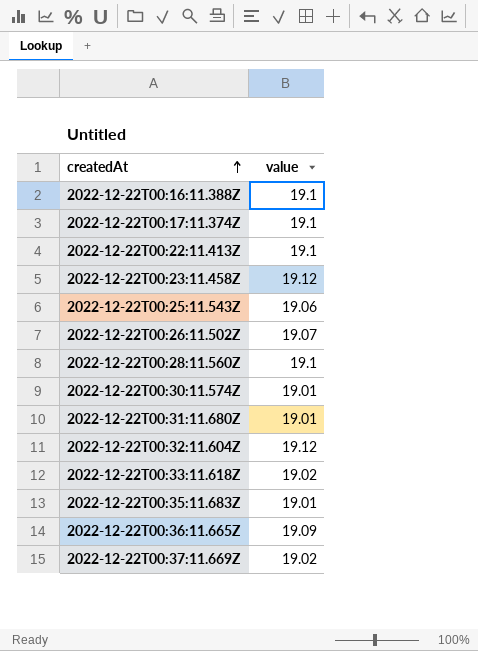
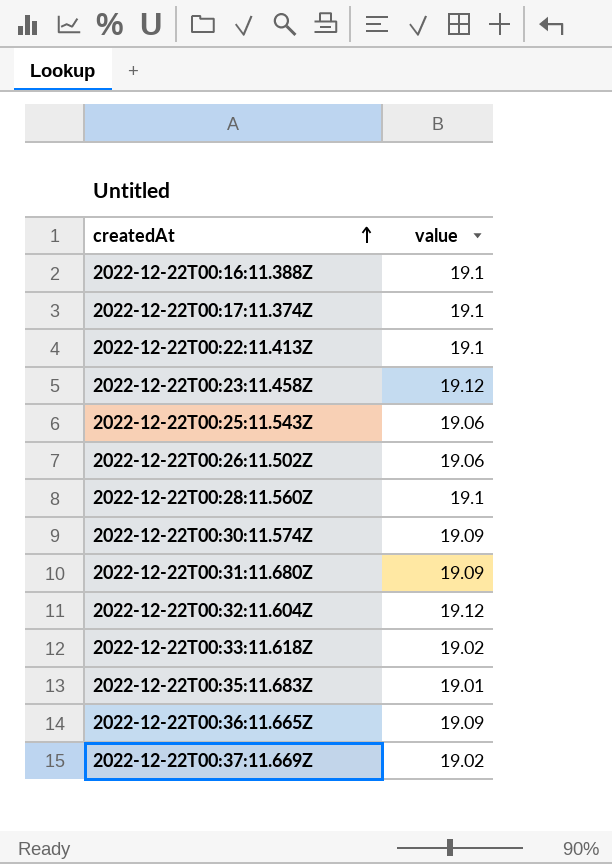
2022-12-22T00:26:11.502Z | value: 19.07 -> 19.06
2022-12-22T00:30:11.574Z | value: 19.01 -> 19.09
2022-12-22T00:31:11.680Z | value: 19.01 -> 19.09

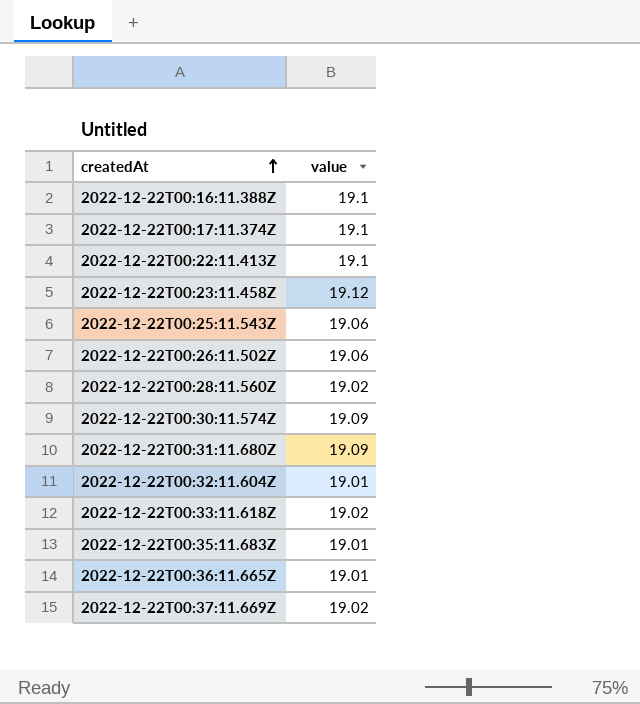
2022-12-22T00:28:11.560Z | value: 19.1 -> 19.02
2022-12-22T00:32:11.604Z | value: 19.12 -> 19.01
2022-12-22T00:36:11.665Z | value: 19.09 -> 19.01

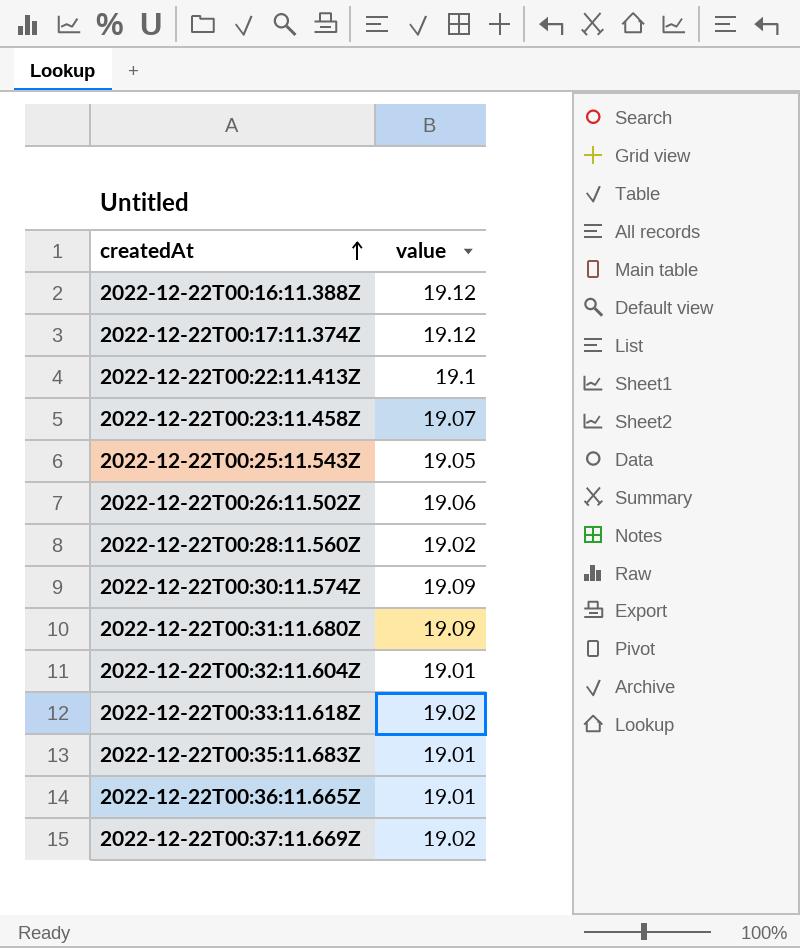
2022-12-22T00:16:11.388Z | value: 19.1 -> 19.12
2022-12-22T00:17:11.374Z | value: 19.1 -> 19.12
2022-12-22T00:23:11.458Z | value: 19.12 -> 19.07
2022-12-22T00:25:11.543Z | value: 19.06 -> 19.05

